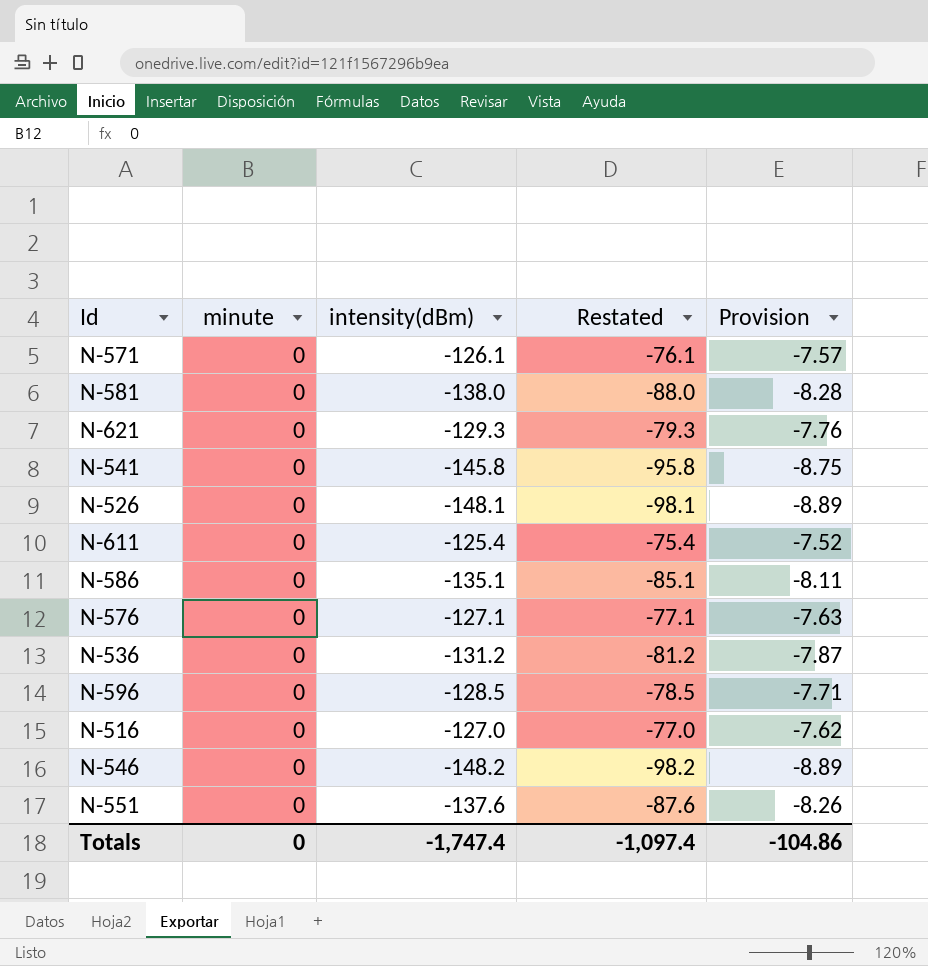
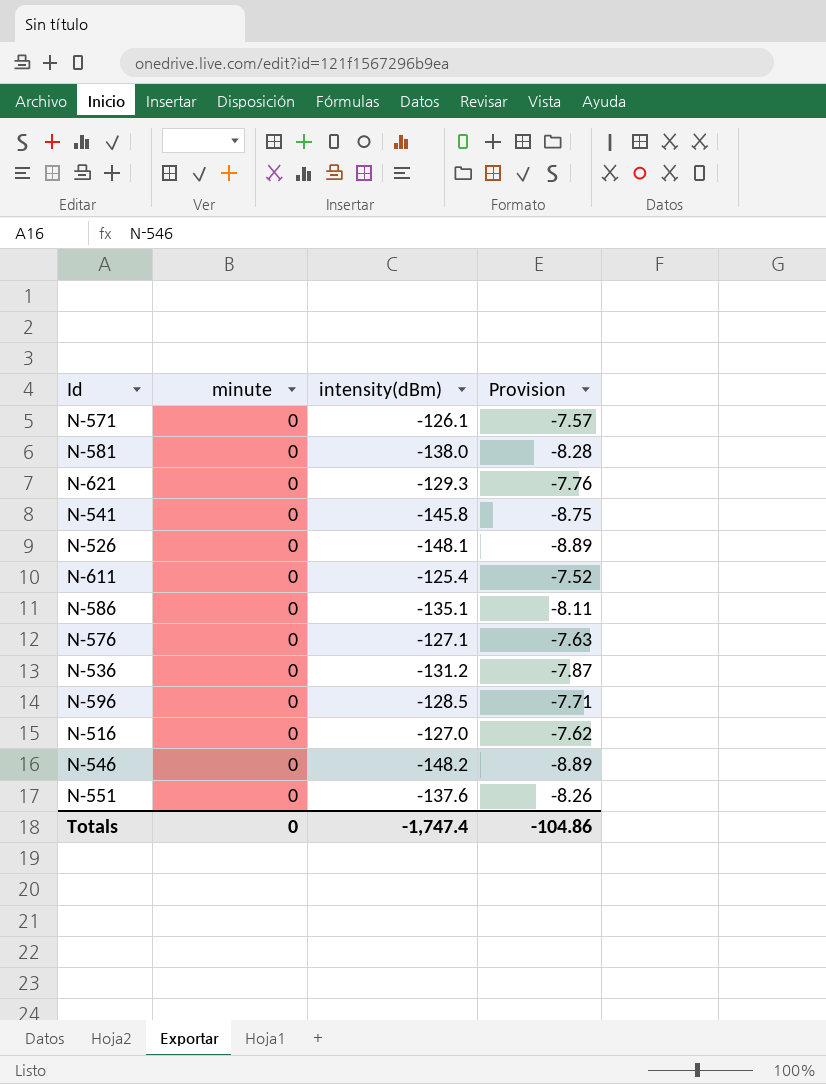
column Restated | formula: [intensity(dBm)] + 50 -> none

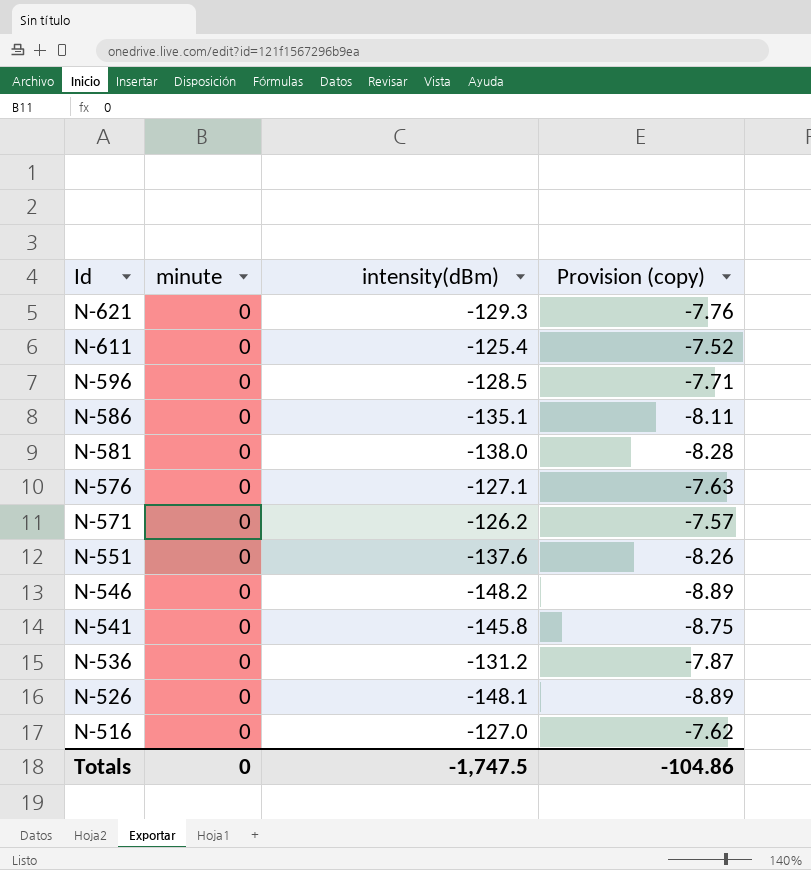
row order: none -> Id descending
column name: Provision -> Provision (copy)
N-571 | intensity(dBm): -126.1 -> -126.2
Totals | intensity(dBm): -1,747.4 -> -1,747.5

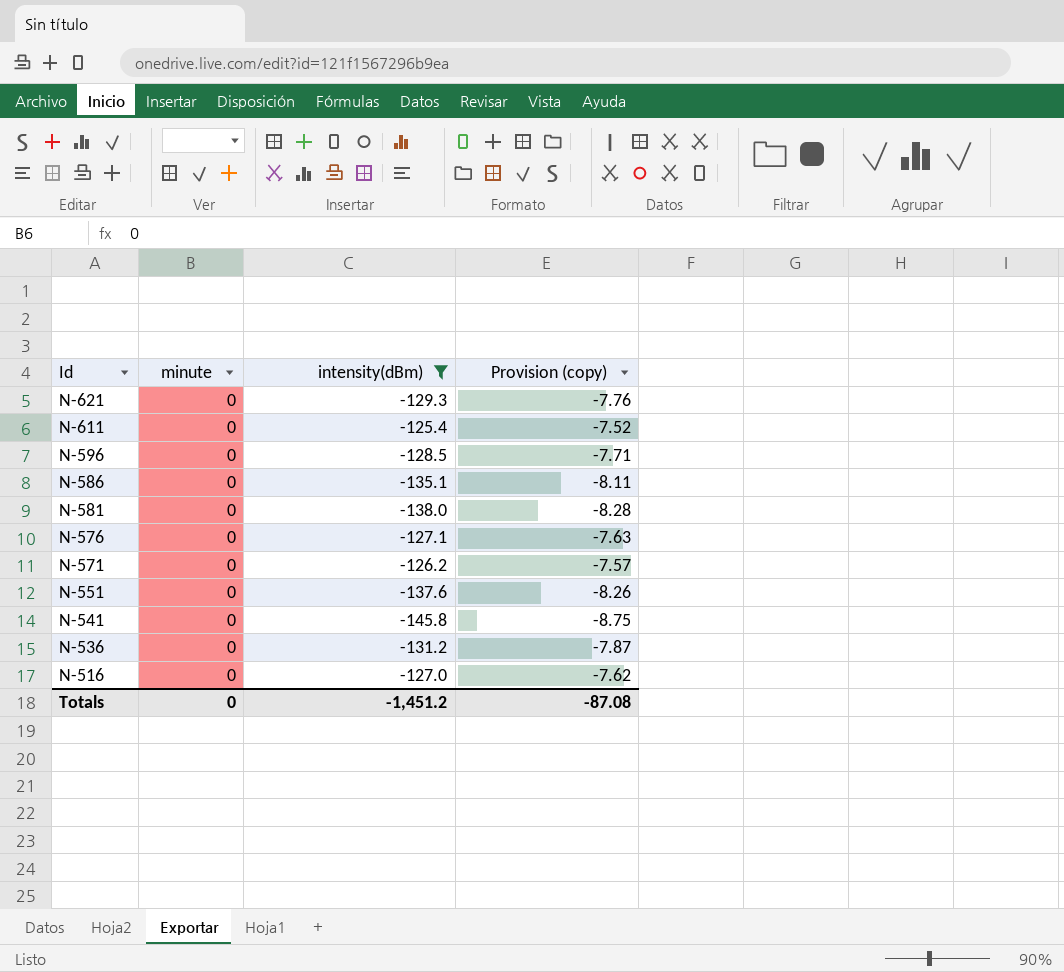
filter: none -> intensity(dBm) >= -145.8
Totals | intensity(dBm): -1,747.5 -> -1,451.2
Totals | Provision (copy): -104.86 -> -87.08

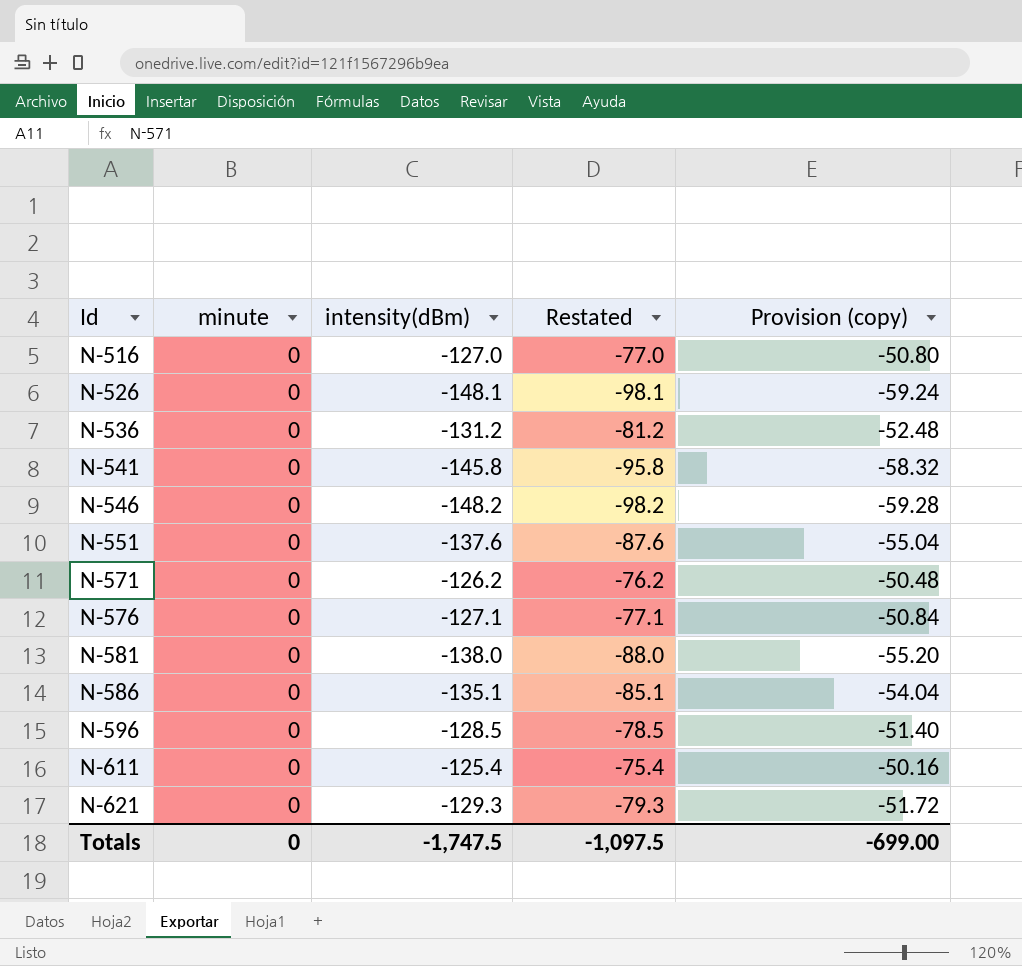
filter: intensity(dBm) >= -145.8 -> none
row order: Id descending -> Id ascending
column Restated | formula: none -> [intensity(dBm)] + 50
column Provision (copy) | formula: [intensity(dBm)] * 0.06 -> [intensity(dBm)] * 0.4
Totals | intensity(dBm): -1,451.2 -> -1,747.5
Totals | Provision (copy): -87.08 -> -699.00

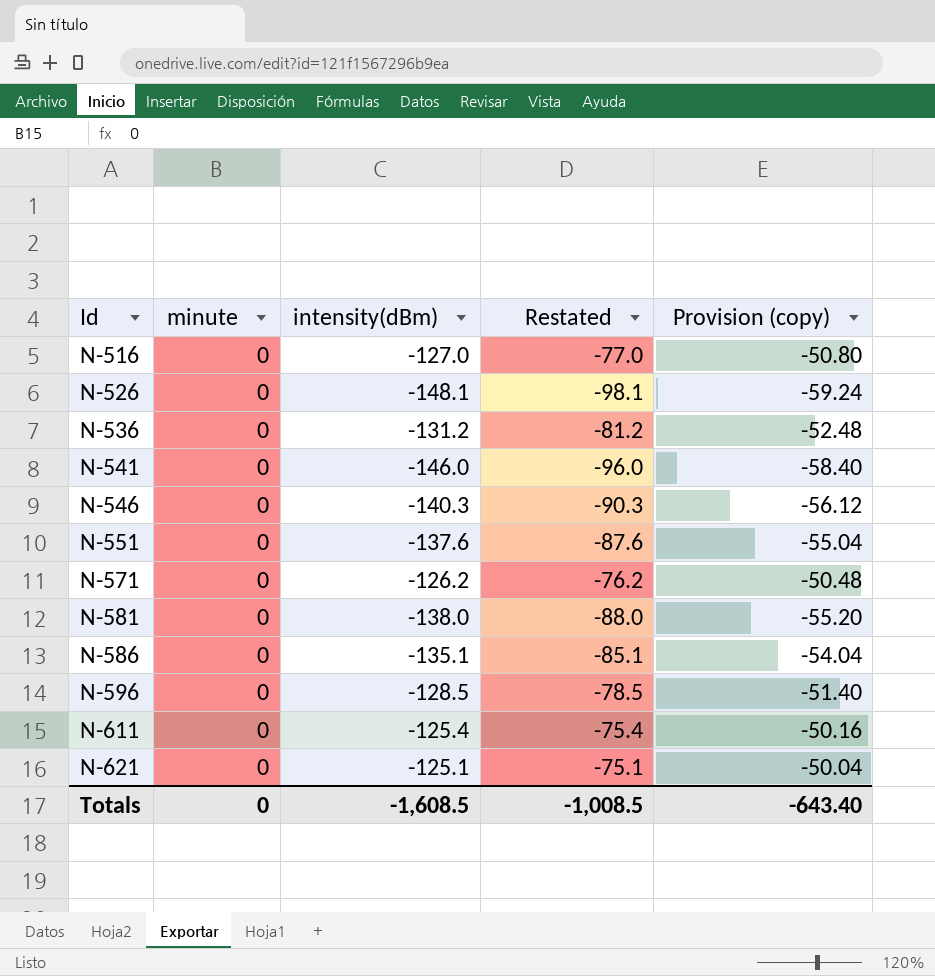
row N-576: 0 | -127.1 | -77.1 | -50.84 -> none
N-541 | intensity(dBm): -145.8 -> -146.0
N-541 | Restated: -95.8 -> -96.0
N-541 | Provision (copy): -58.32 -> -58.40
N-546 | intensity(dBm): -148.2 -> -140.3
N-546 | Restated: -98.2 -> -90.3
N-546 | Provision (copy): -59.28 -> -56.12
N-621 | intensity(dBm): -129.3 -> -125.1
N-621 | Restated: -79.3 -> -75.1
N-621 | Provision (copy): -51.72 -> -50.04
Totals | intensity(dBm): -1,747.5 -> -1,608.5
Totals | Restated: -1,097.5 -> -1,008.5
Totals | Provision (copy): -699.00 -> -643.40

